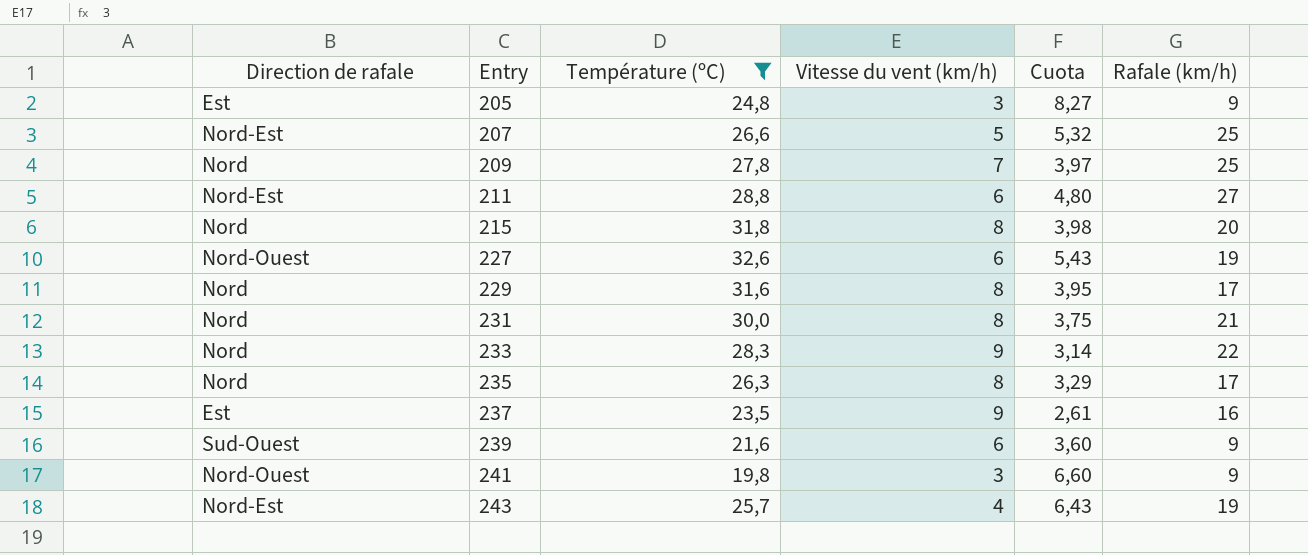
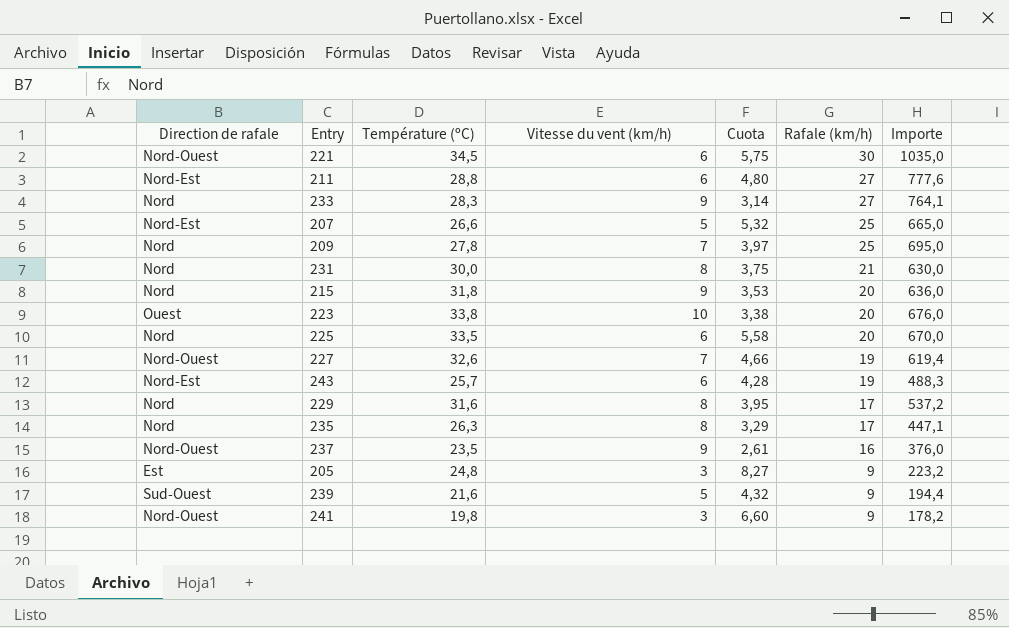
filter: Température (ºC) <= 32,6 -> none
row order: Entry ascending -> Rafale (km/h) descending
column Importe | formula: none -> [Température (ºC)] * [Rafale (km/h)]
233 | Rafale (km/h): 22 -> 27
215 | Vitesse du vent (km/h): 8 -> 9
215 | Cuota: 3,98 -> 3,53
227 | Vitesse du vent (km/h): 6 -> 7
227 | Cuota: 5,43 -> 4,66
243 | Vitesse du vent (km/h): 4 -> 6
243 | Cuota: 6,43 -> 4,28
237 | Direction de rafale: Est -> Nord-Ouest
239 | Vitesse du vent (km/h): 6 -> 5
239 | Cuota: 3,60 -> 4,32

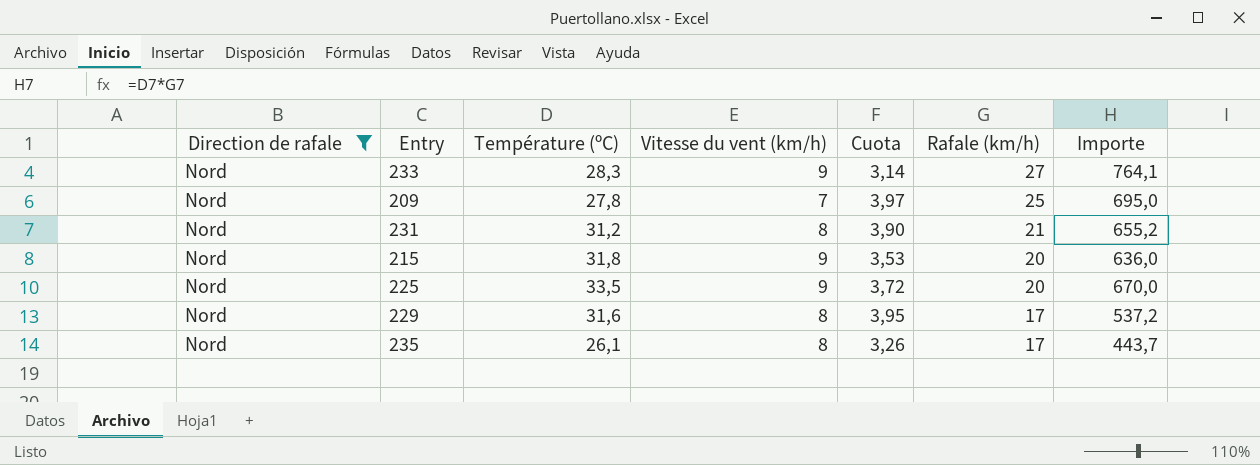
filter: none -> Direction de rafale = Nord
231 | Température (ºC): 30,0 -> 31,2
231 | Cuota: 3,75 -> 3,90
231 | Importe: 630,0 -> 655,2
225 | Vitesse du vent (km/h): 6 -> 9
225 | Cuota: 5,58 -> 3,72
235 | Température (ºC): 26,3 -> 26,1
235 | Cuota: 3,29 -> 3,26
235 | Importe: 447,1 -> 443,7

